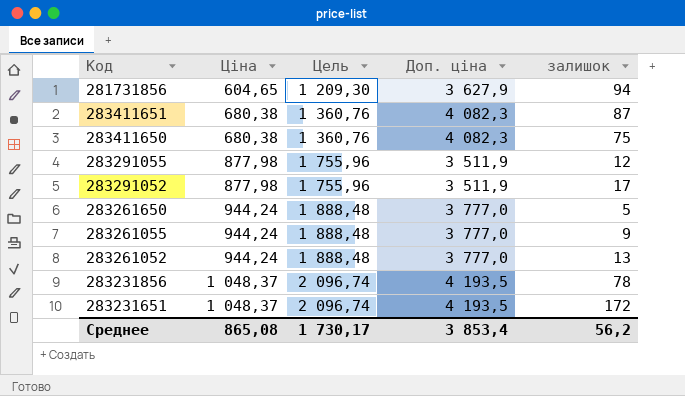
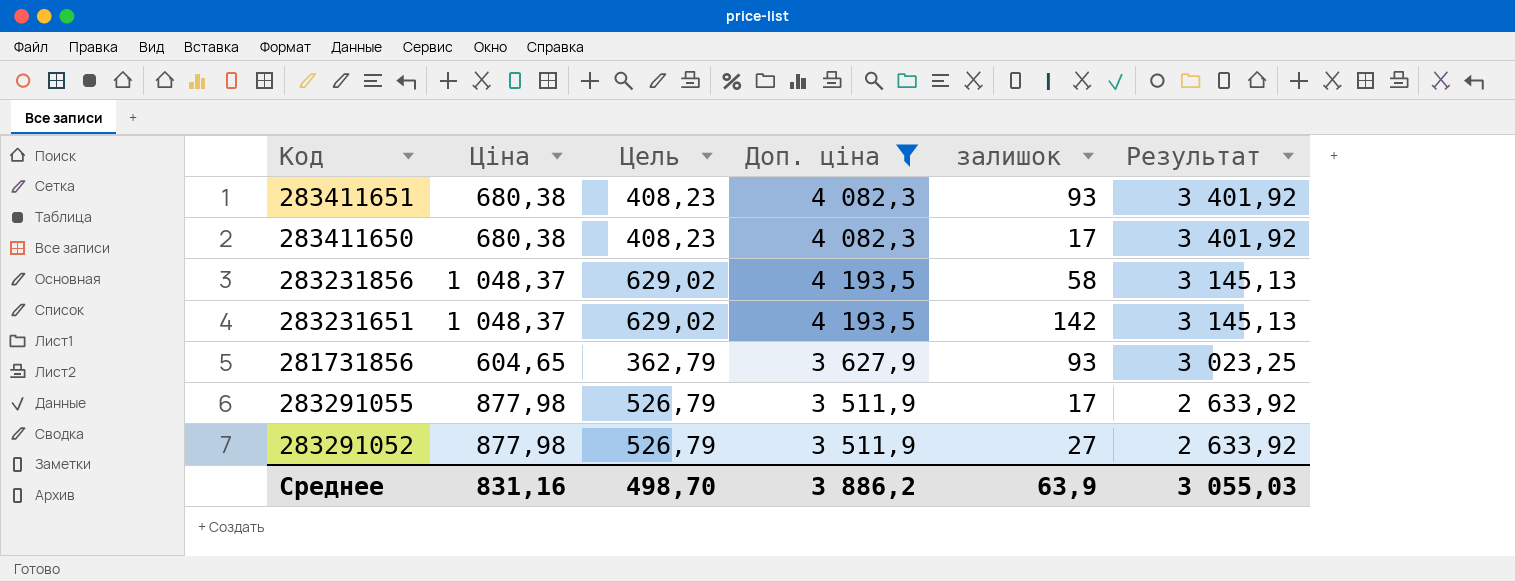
filter: none -> Доп. ціна != 3 777,0
row order: Ціна ascending -> Результат descending
column Цель | formula: [Ціна] * 2 -> [Ціна] * 0,6
column Результат | formula: none -> [Доп. ціна] - [Ціна]
283411651 | залишок: 87 -> 93
283411650 | залишок: 75 -> 17
283231856 | залишок: 78 -> 58
283231651 | залишок: 172 -> 142
281731856 | залишок: 94 -> 93
283291055 | залишок: 12 -> 17
283291052 | залишок: 17 -> 27
Среднее | Ціна: 865,08 -> 831,16
Среднее | Цель: 1 730,17 -> 498,70
Среднее | Доп. ціна: 3 853,4 -> 3 886,2
Среднее | залишок: 56,2 -> 63,9

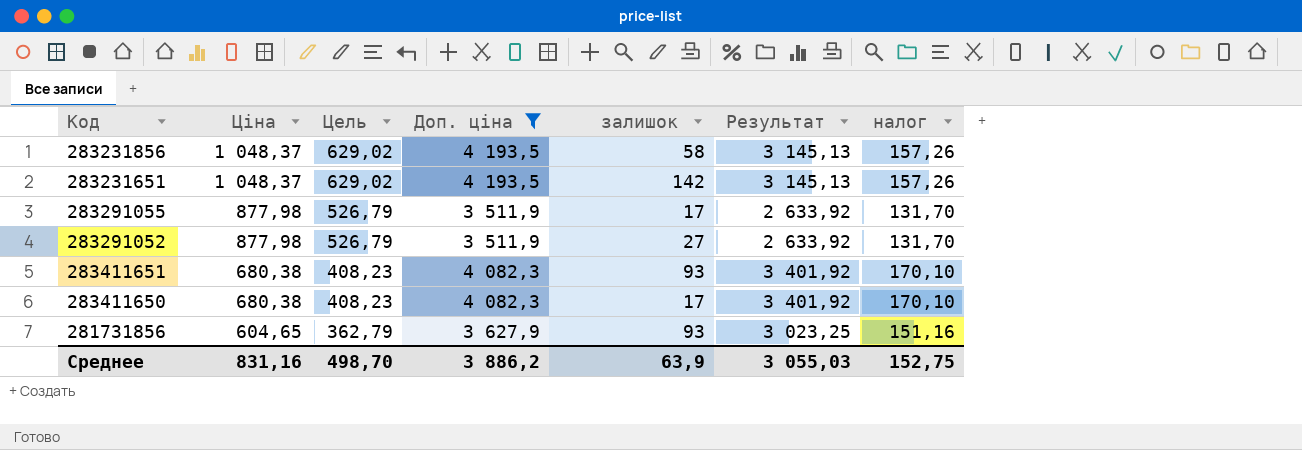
row order: Результат descending -> Ціна descending
column налог | formula: none -> [Результат] * 0,05

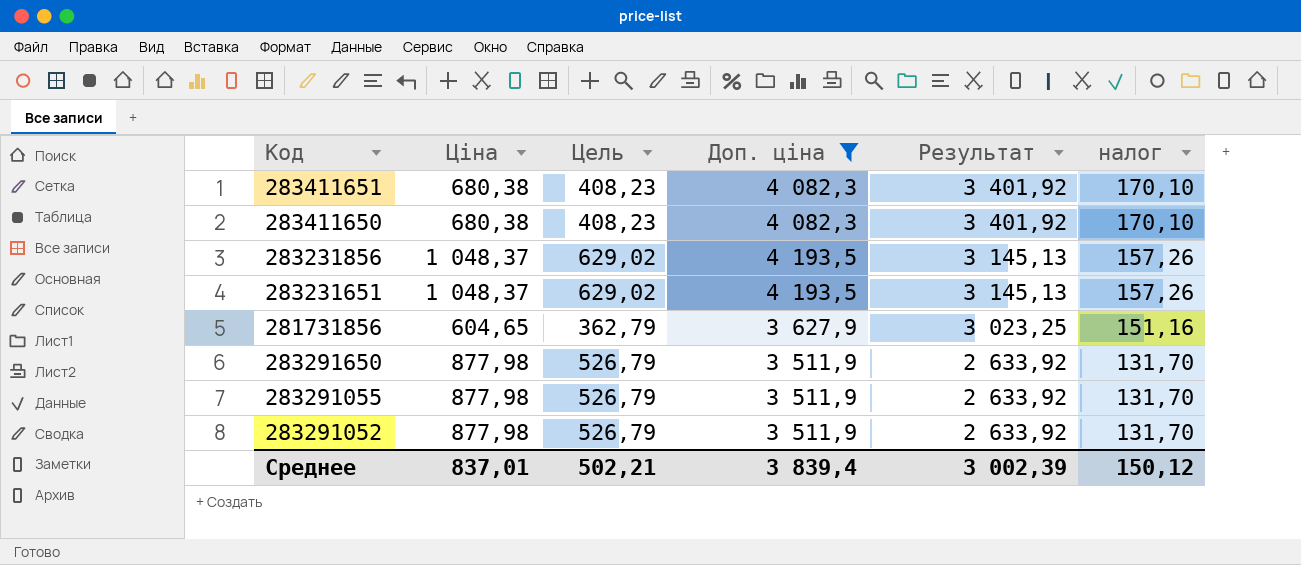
row order: Ціна descending -> Результат descending
column залишок | position: 5 -> none
row 283291650: none -> 877,98 | 526,79 | 3 511,9 | 2 633,92 | 131,70
Среднее | Ціна: 831,16 -> 837,01
Среднее | Цель: 498,70 -> 502,21
Среднее | Доп. ціна: 3 886,2 -> 3 839,4
Среднее | Результат: 3 055,03 -> 3 002,39
Среднее | налог: 152,75 -> 150,12

